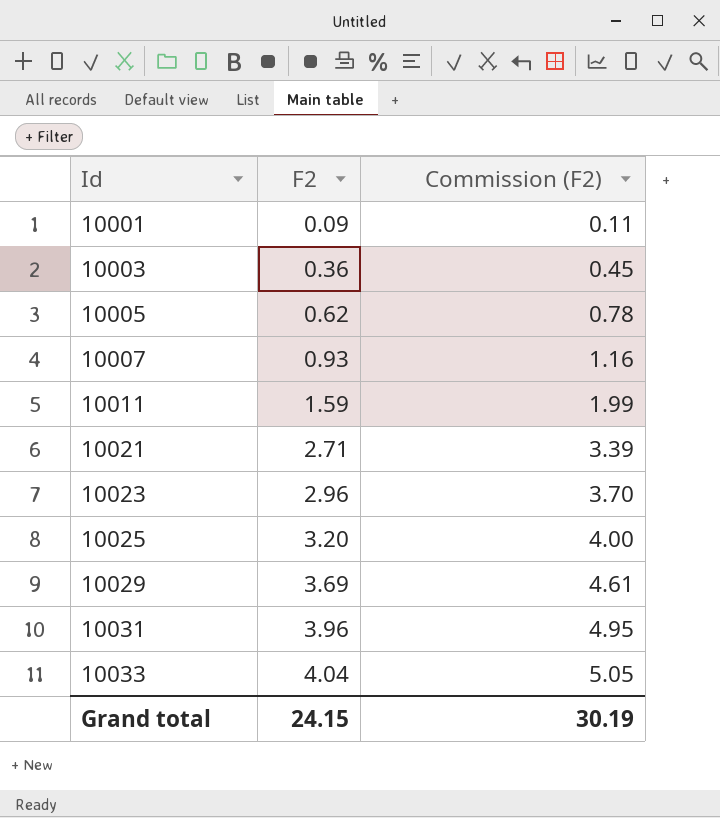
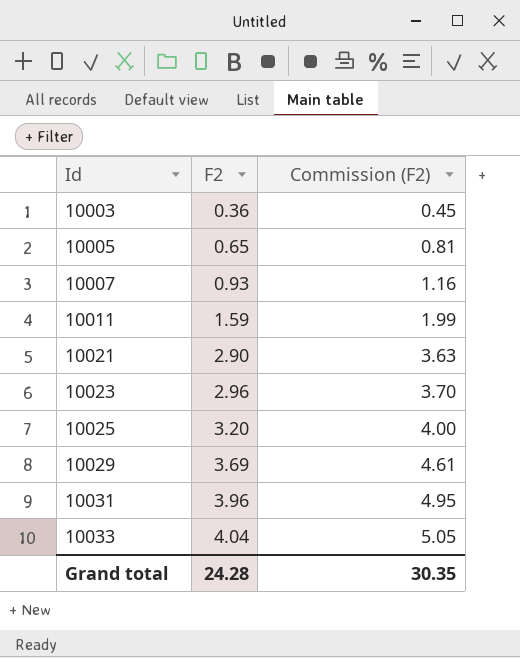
row 10001: 0.09 | 0.11 -> none
10005 | F2: 0.62 -> 0.65
10005 | Commission (F2): 0.78 -> 0.81
10021 | F2: 2.71 -> 2.90
10021 | Commission (F2): 3.39 -> 3.63
Grand total | F2: 24.15 -> 24.28
Grand total | Commission (F2): 30.19 -> 30.35

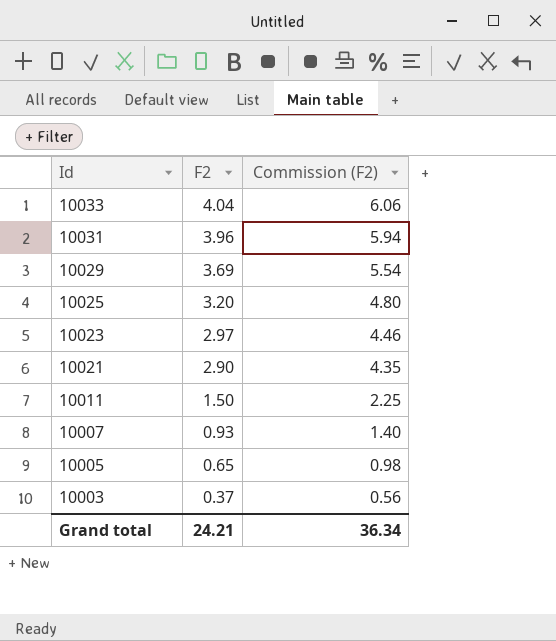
row order: Id ascending -> Id descending
column Commission (F2) | formula: [F2] * 1.25 -> [F2] * 1.5
10023 | F2: 2.96 -> 2.97
10011 | F2: 1.59 -> 1.50
10003 | F2: 0.36 -> 0.37
Grand total | F2: 24.28 -> 24.21
Grand total | Commission (F2): 30.35 -> 36.34

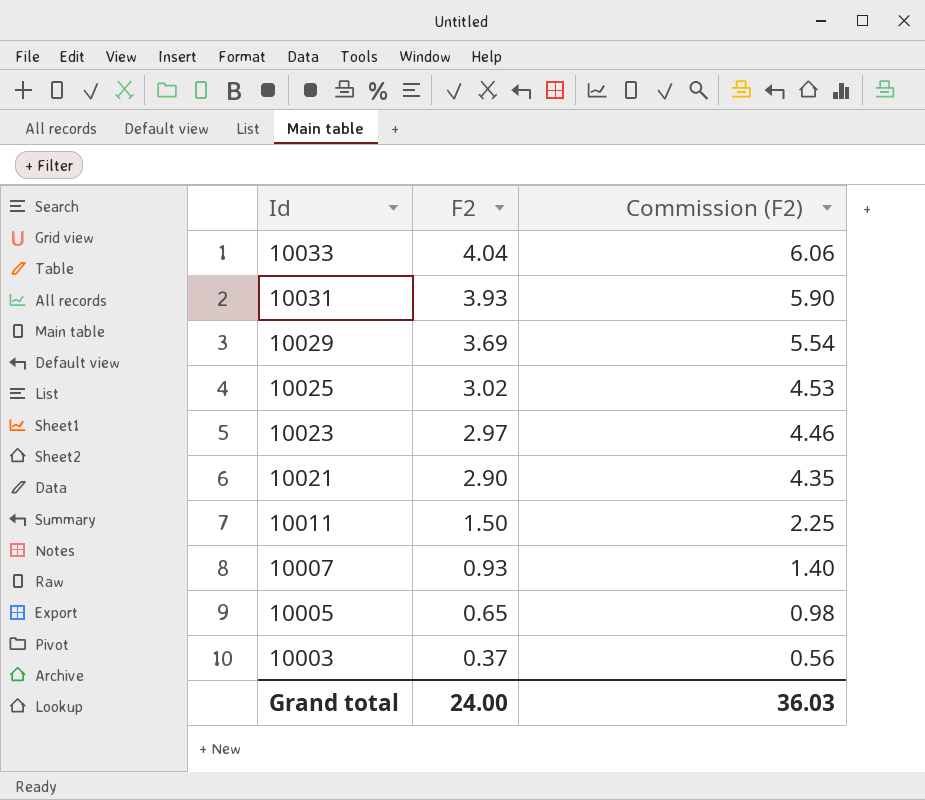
10031 | F2: 3.96 -> 3.93
10031 | Commission (F2): 5.94 -> 5.90
10025 | F2: 3.20 -> 3.02
10025 | Commission (F2): 4.80 -> 4.53
Grand total | F2: 24.21 -> 24.00
Grand total | Commission (F2): 36.34 -> 36.03

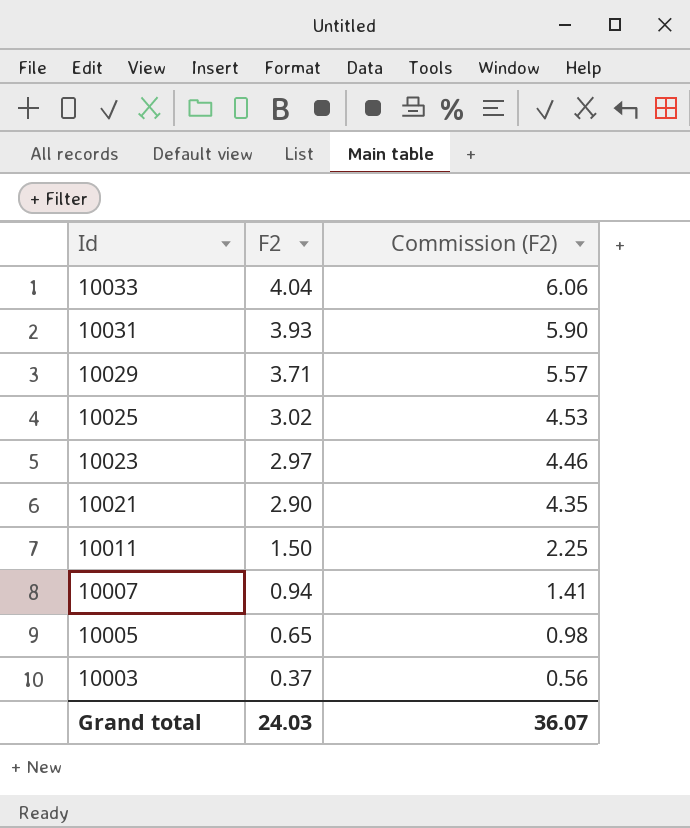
10029 | F2: 3.69 -> 3.71
10029 | Commission (F2): 5.54 -> 5.57
10007 | F2: 0.93 -> 0.94
10007 | Commission (F2): 1.40 -> 1.41
Grand total | F2: 24.00 -> 24.03
Grand total | Commission (F2): 36.03 -> 36.07

